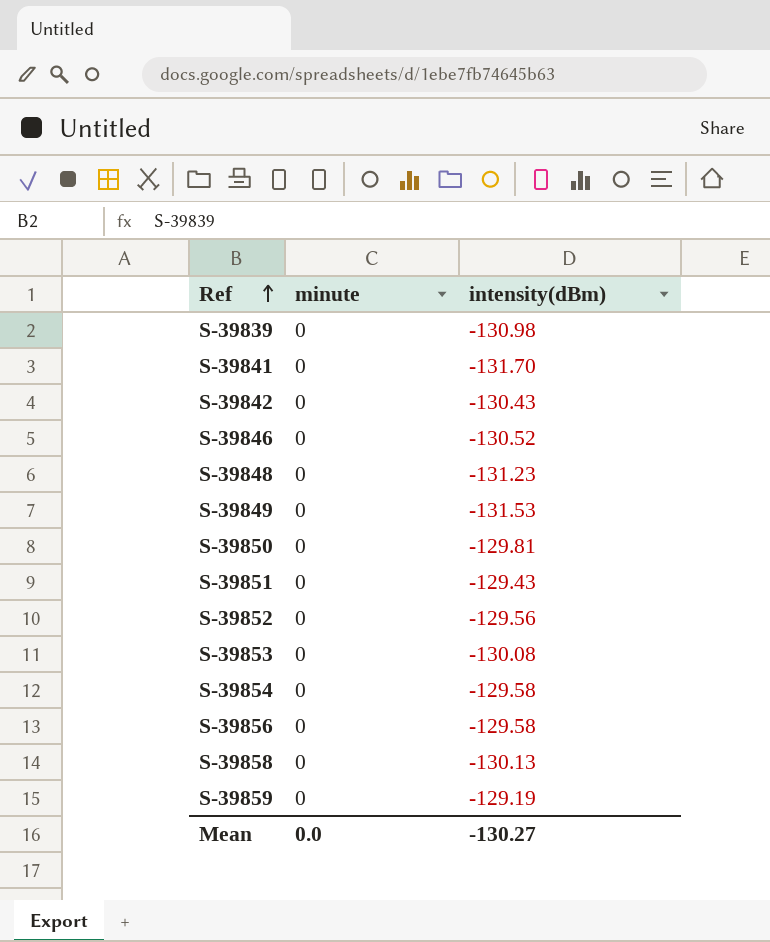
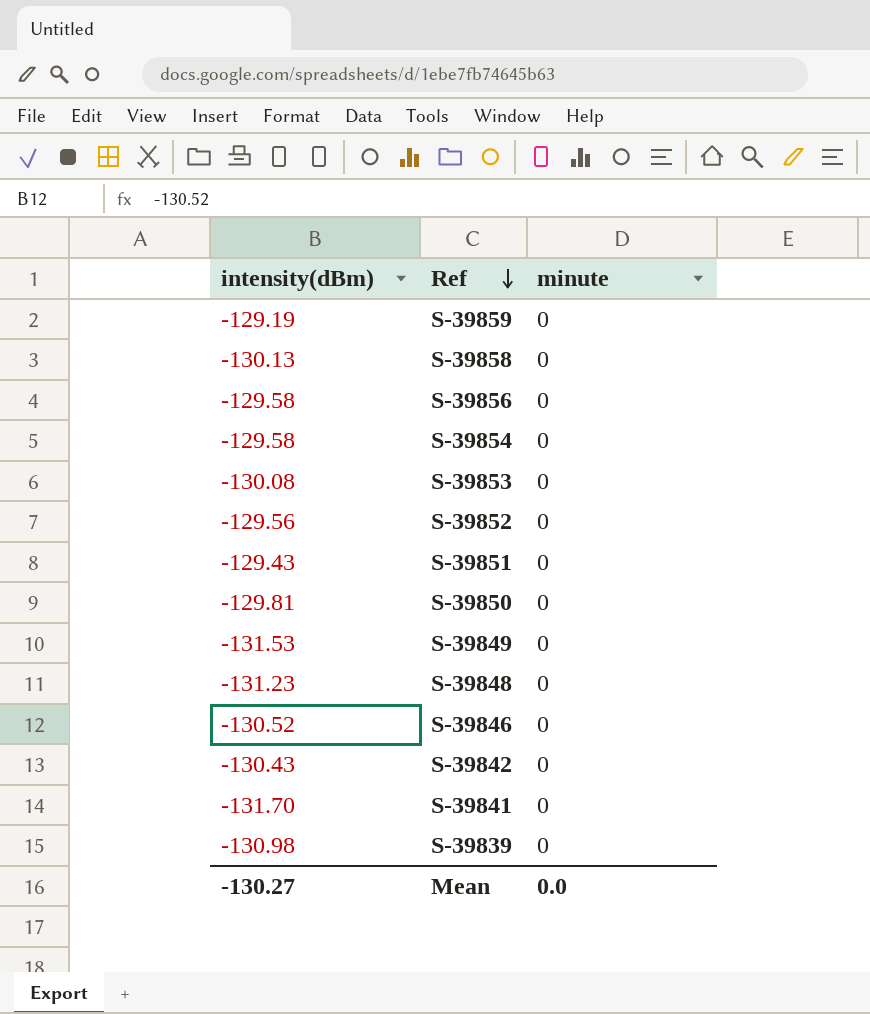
row order: Ref ascending -> Ref descending
column intensity(dBm) | position: 3 -> 1

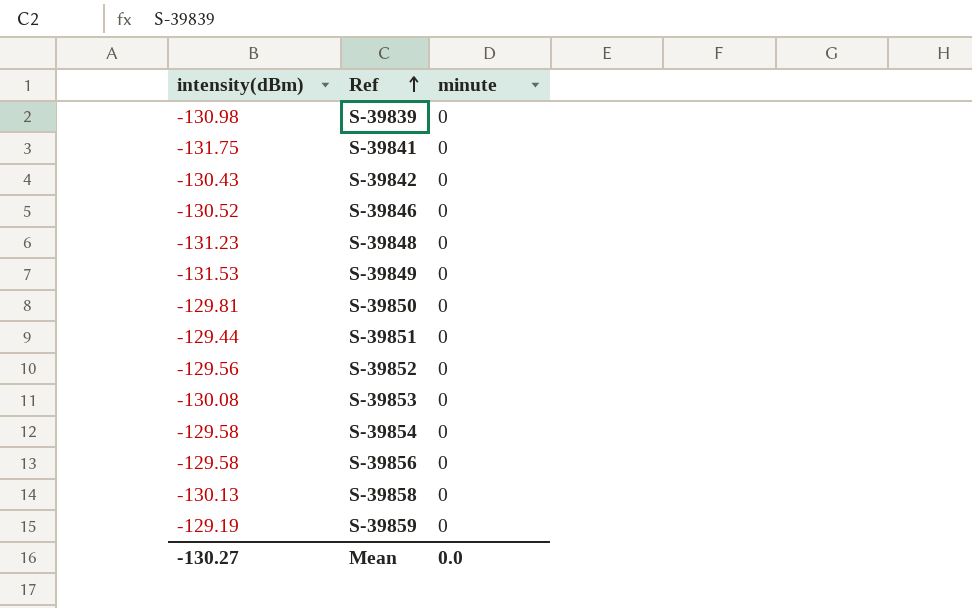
row order: Ref descending -> Ref ascending
S-39841 | intensity(dBm): -131.70 -> -131.75
S-39851 | intensity(dBm): -129.43 -> -129.44

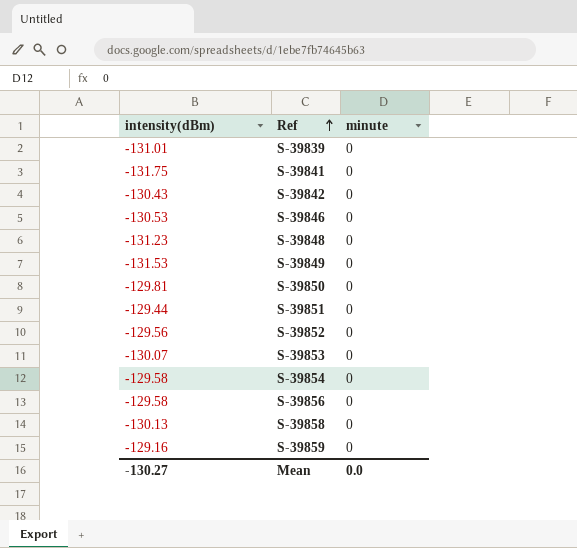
S-39839 | intensity(dBm): -130.98 -> -131.01
S-39846 | intensity(dBm): -130.52 -> -130.53
S-39853 | intensity(dBm): -130.08 -> -130.07
S-39859 | intensity(dBm): -129.19 -> -129.16

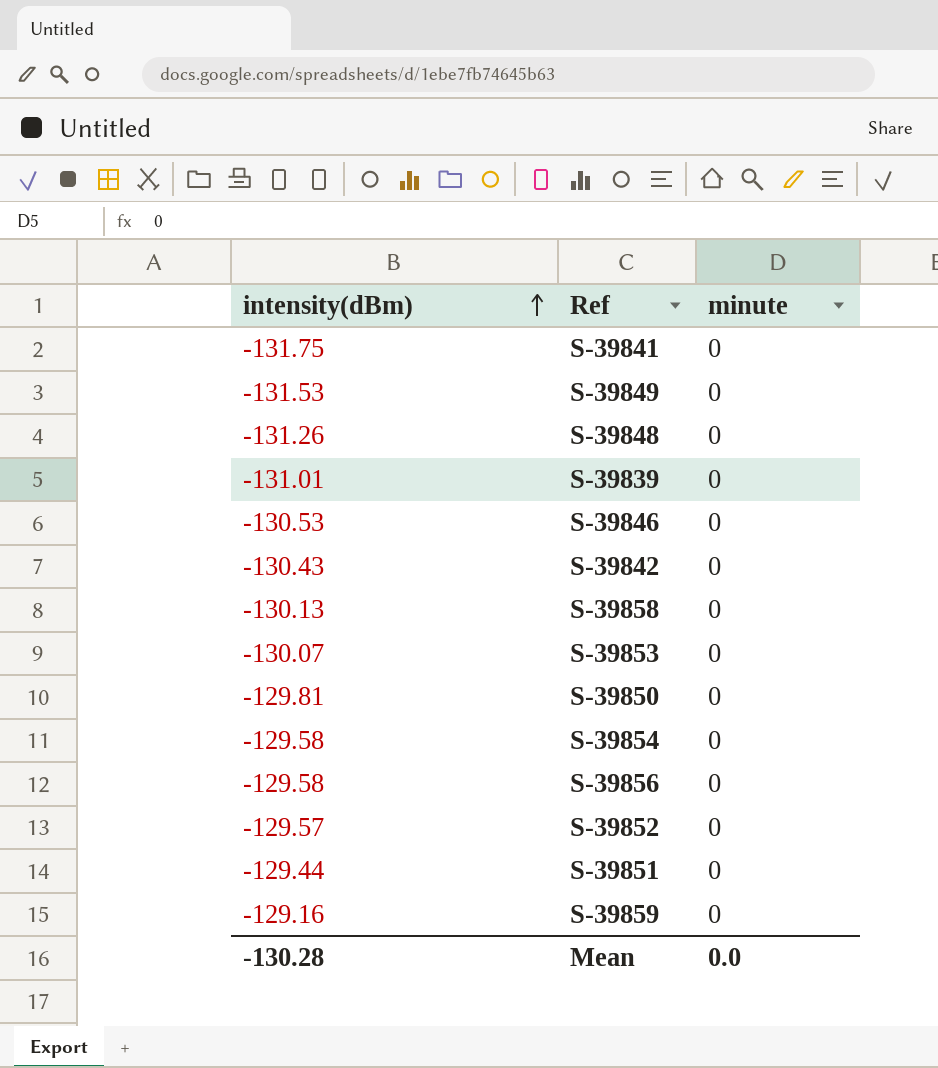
row order: Ref ascending -> intensity(dBm) ascending
S-39848 | intensity(dBm): -131.23 -> -131.26
S-39852 | intensity(dBm): -129.56 -> -129.57
Mean | intensity(dBm): -130.27 -> -130.28

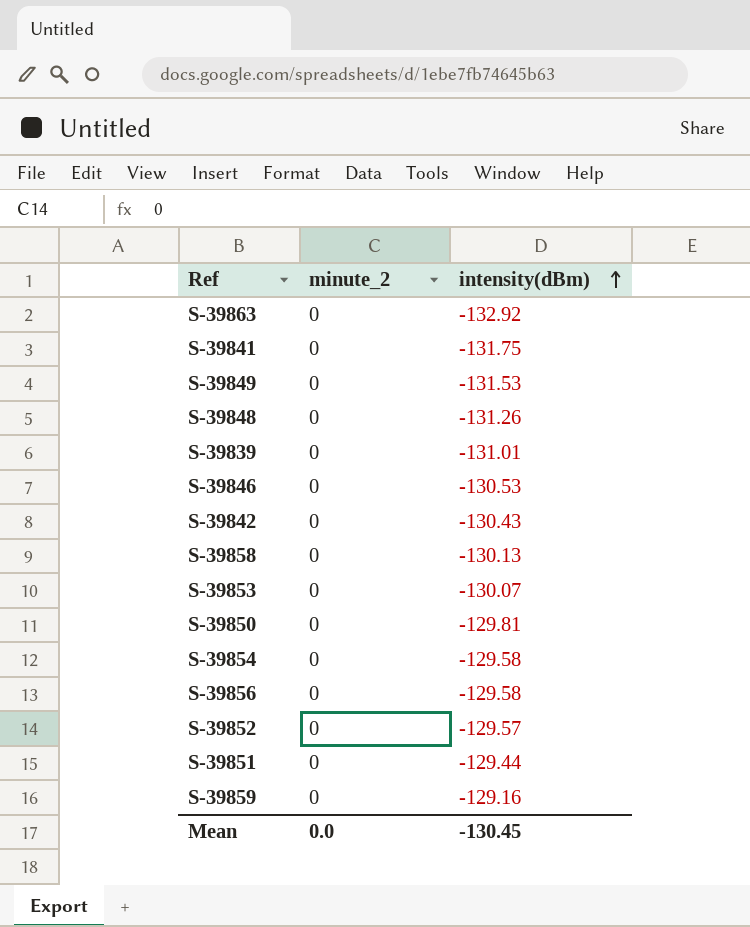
column name: minute -> minute_2
column intensity(dBm) | position: 1 -> 3
row S-39863: none -> 0 | -132.92
Mean | intensity(dBm): -130.28 -> -130.45

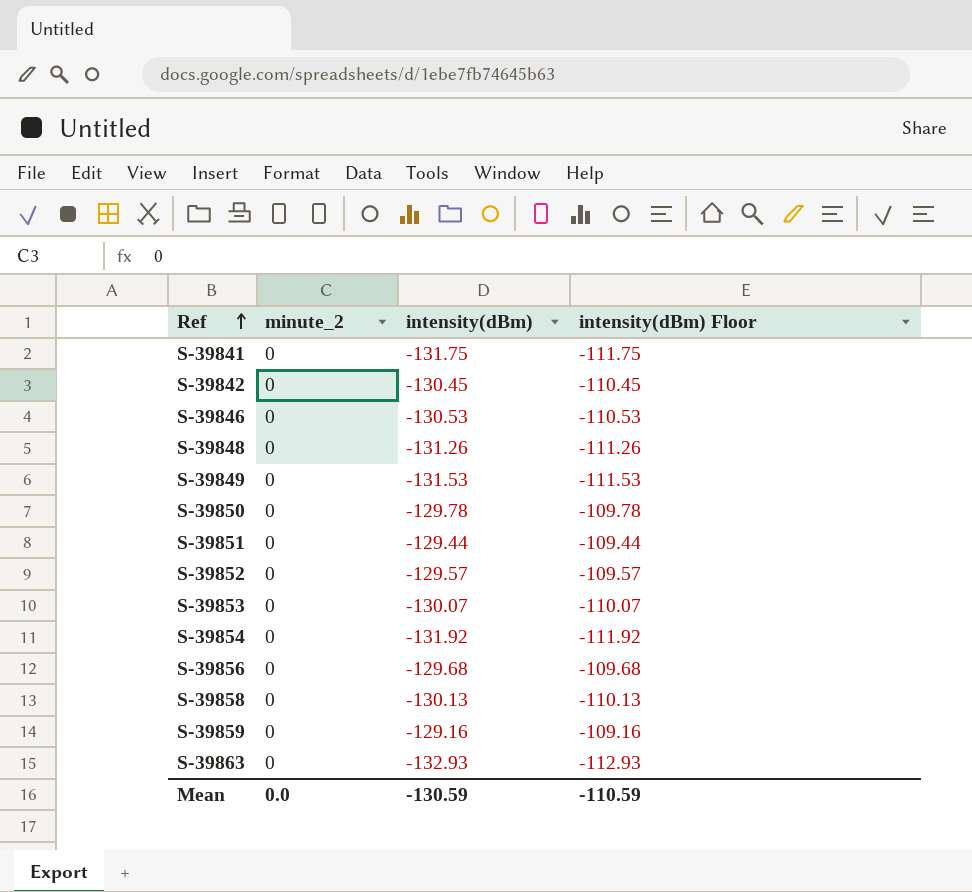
row order: intensity(dBm) ascending -> Ref ascending
column intensity(dBm) Floor | formula: none -> [intensity(dBm)] + 20
row S-39839: 0 | -131.01 -> none
S-39842 | intensity(dBm): -130.43 -> -130.45
S-39850 | intensity(dBm): -129.81 -> -129.78
S-39854 | intensity(dBm): -129.58 -> -131.92
S-39856 | intensity(dBm): -129.58 -> -129.68
S-39863 | intensity(dBm): -132.92 -> -132.93
Mean | intensity(dBm): -130.45 -> -130.59

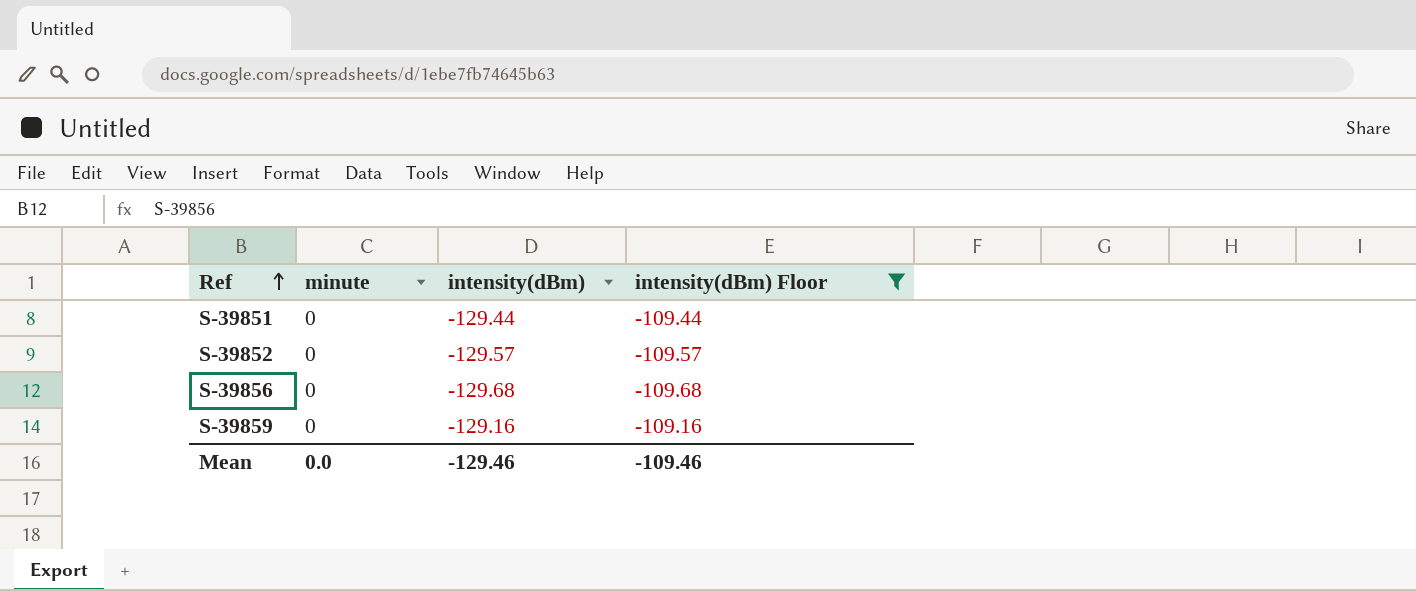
filter: none -> intensity(dBm) Floor >= -109.68
column name: minute_2 -> minute
Mean | intensity(dBm): -130.59 -> -129.46
Mean | intensity(dBm) Floor: -110.59 -> -109.46

